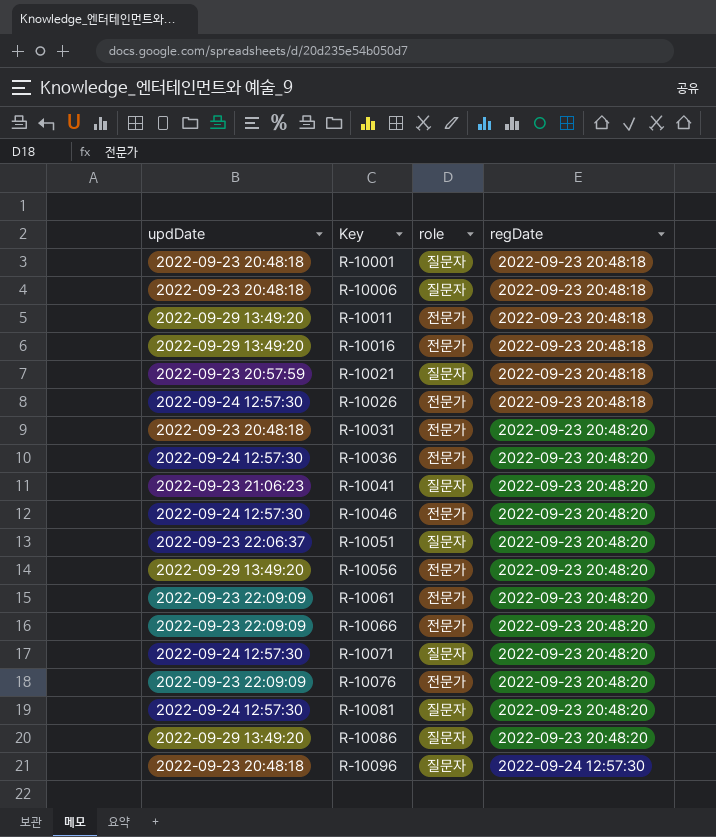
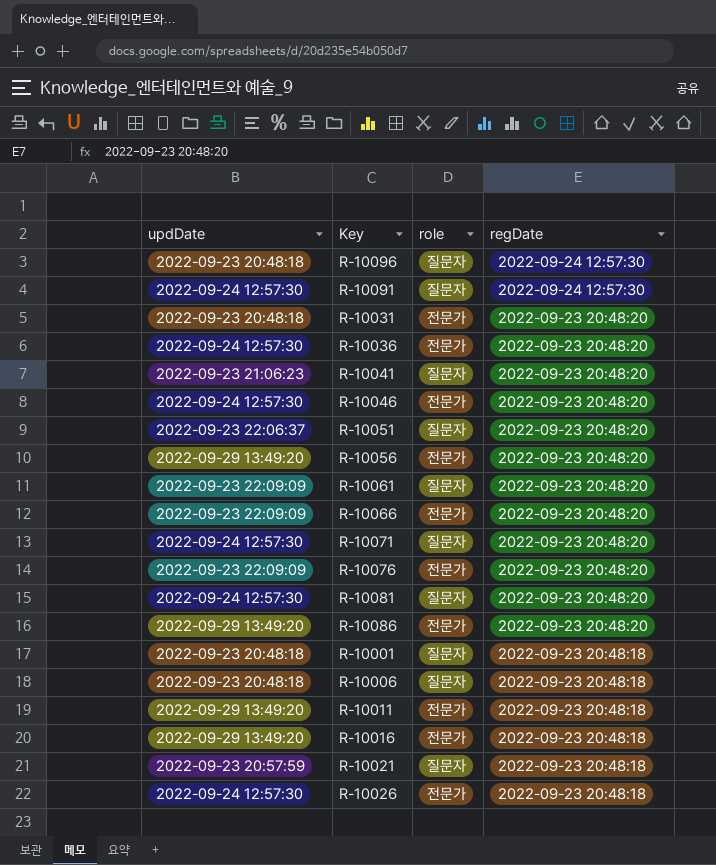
row order: Key ascending -> regDate descending
row R-10091: none -> 2022-09-24 12:57:30 | 질문자 | 2022-09-24 12:57:30
R-10061 | role: 전문가 -> 질문자
R-10086 | role: 질문자 -> 전문가

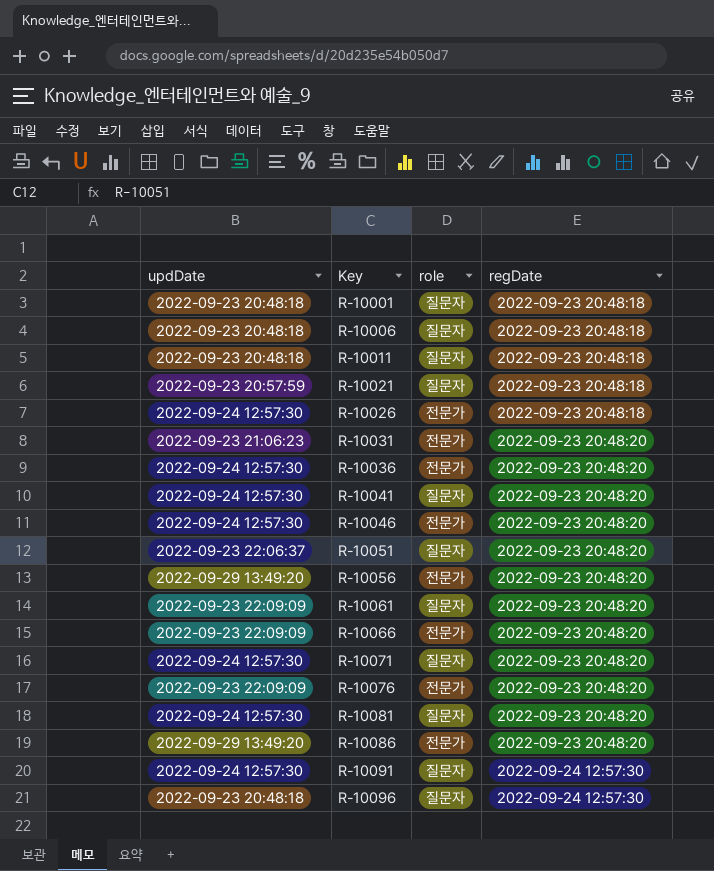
row order: regDate descending -> Key ascending
row R-10016: 2022-09-29 13:49:20 | 전문가 | 2022-09-23 20:48:18 -> none
R-10011 | updDate: 2022-09-29 13:49:20 -> 2022-09-23 20:48:18
R-10011 | role: 전문가 -> 질문자
R-10031 | updDate: 2022-09-23 20:48:18 -> 2022-09-23 21:06:23
R-10041 | updDate: 2022-09-23 21:06:23 -> 2022-09-24 12:57:30

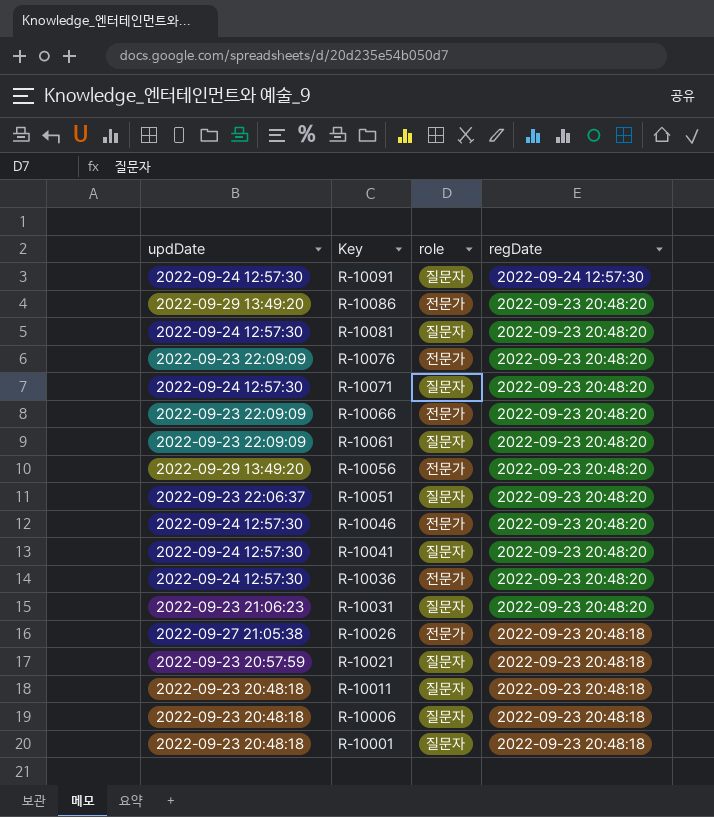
row order: Key ascending -> Key descending
row R-10096: 2022-09-23 20:48:18 | 질문자 | 2022-09-24 12:57:30 -> none
R-10031 | role: 전문가 -> 질문자
R-10026 | updDate: 2022-09-24 12:57:30 -> 2022-09-27 21:05:38

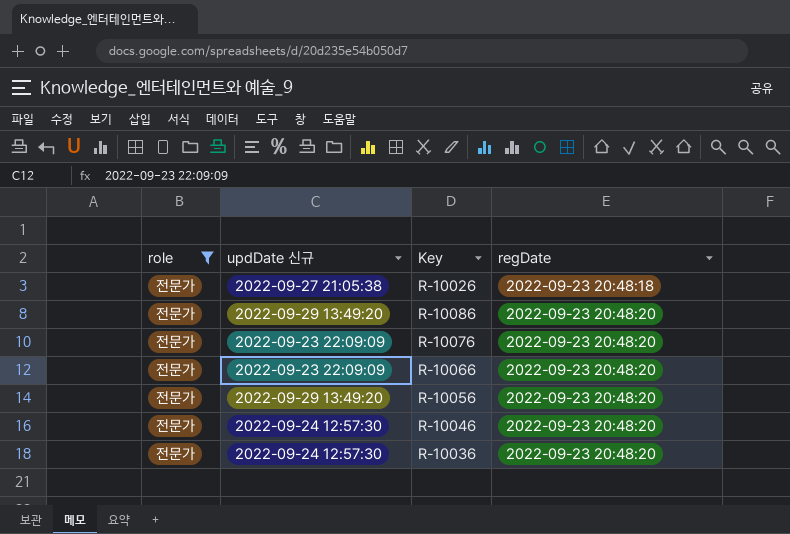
filter: none -> role = 전문가
row order: Key descending -> regDate ascending
column role | position: 3 -> 1
column name: updDate -> updDate 신규

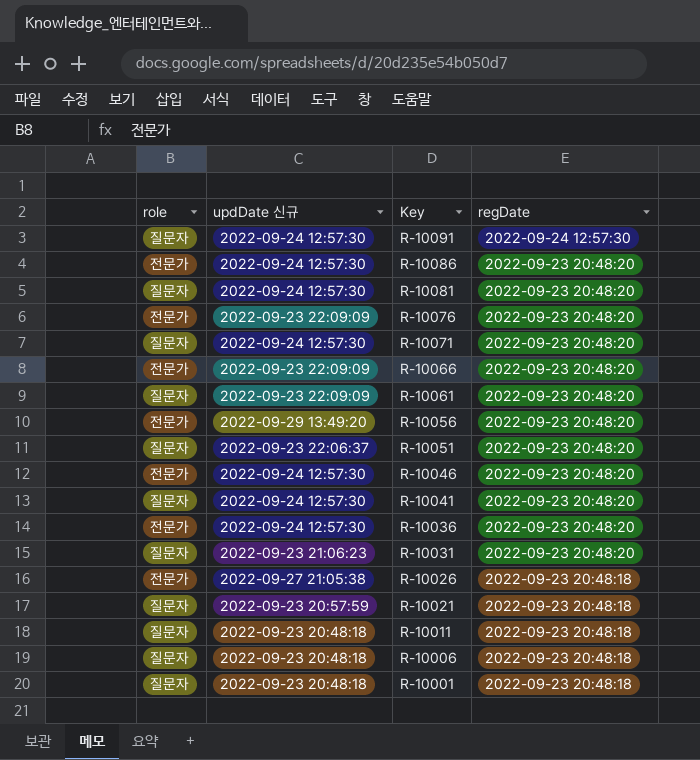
filter: role = 전문가 -> none
row order: regDate ascending -> Key descending
R-10086 | updDate 신규: 2022-09-29 13:49:20 -> 2022-09-24 12:57:30

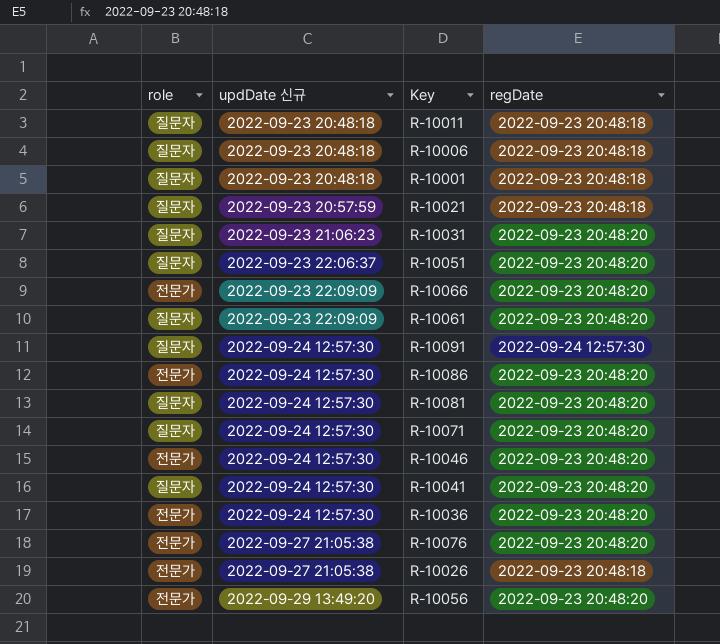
row order: Key descending -> updDate 신규 ascending
R-10076 | updDate 신규: 2022-09-23 22:09:09 -> 2022-09-27 21:05:38

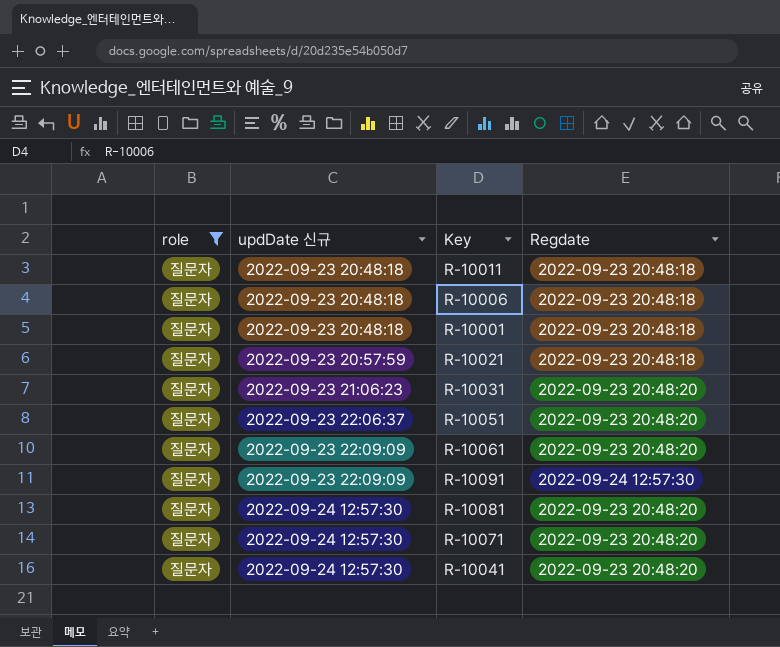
filter: none -> role = 질문자
column name: regDate -> Regdate
R-10091 | updDate 신규: 2022-09-24 12:57:30 -> 2022-09-23 22:09:09

